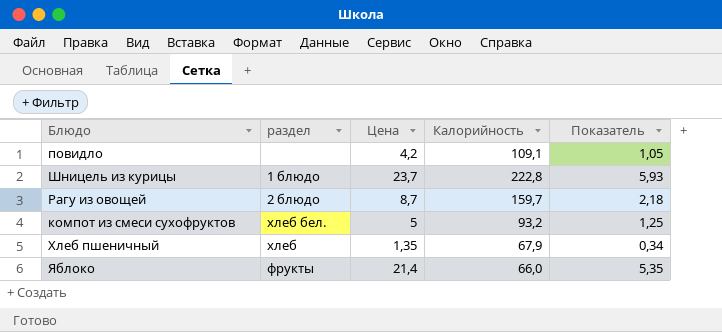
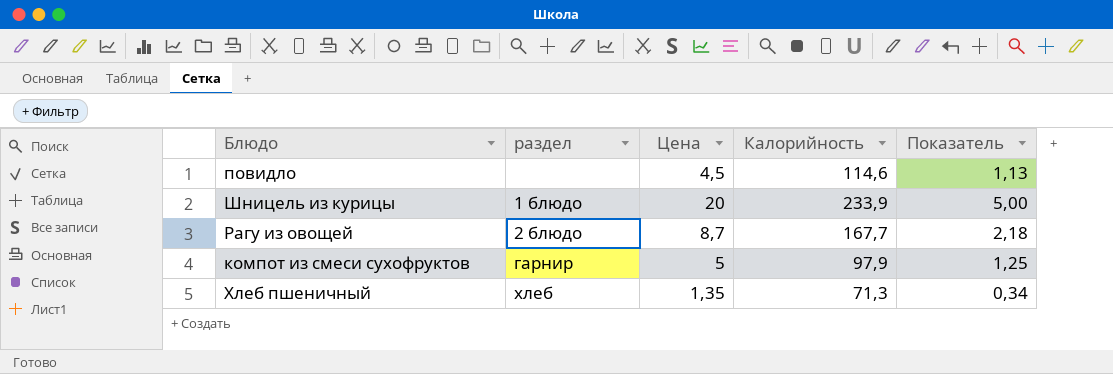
row Яблоко: фрукты | 21,4 | 66,0 | 5,35 -> none
повидло | Цена: 4,2 -> 4,5
повидло | Калорийность: 109,1 -> 114,6
повидло | Показатель: 1,05 -> 1,13
Шницель из курицы | Цена: 23,7 -> 20
Шницель из курицы | Калорийность: 222,8 -> 233,9
Шницель из курицы | Показатель: 5,93 -> 5,00
Рагу из овощей | Калорийность: 159,7 -> 167,7
компот из смеси сухофруктов | раздел: хлеб бел. -> гарнир
компот из смеси сухофруктов | Калорийность: 93,2 -> 97,9
Хлеб пшеничный | Калорийность: 67,9 -> 71,3

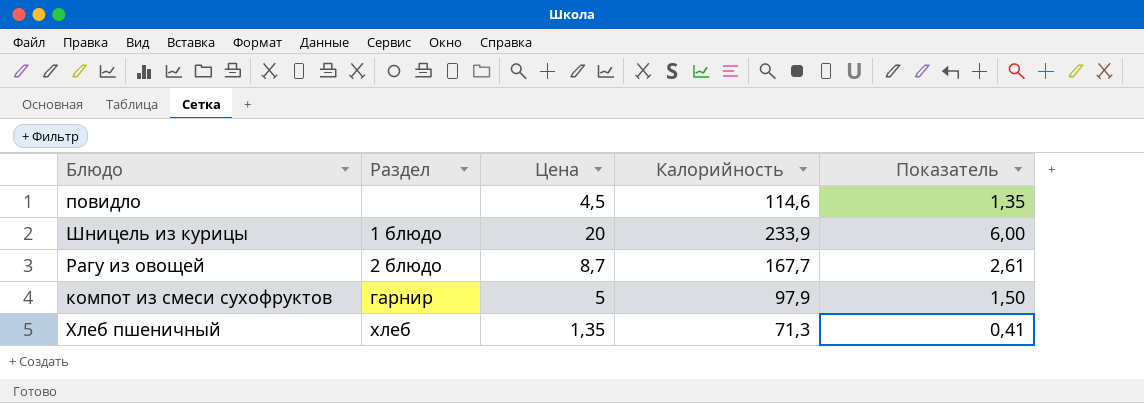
column name: раздел -> Раздел
column Показатель | formula: [Цена] * 0,25 -> [Цена] * 0,3

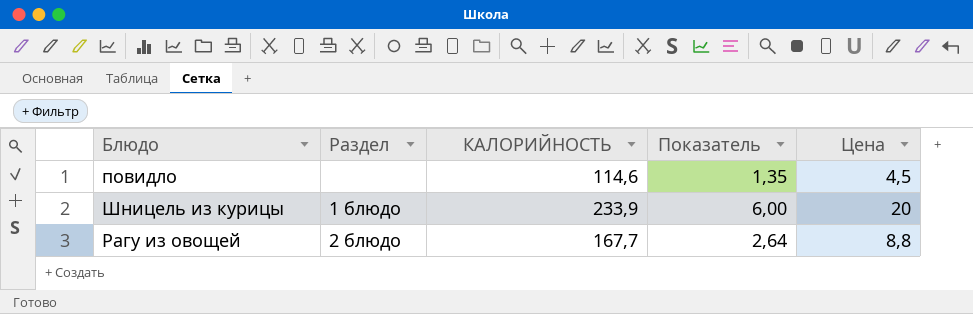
column name: Калорийность -> КАЛОРИЙНОСТЬ
column Цена | position: 3 -> 5
row компот из смеси сухофруктов: гарнир | 5 | 97,9 | 1,50 -> none
row Хлеб пшеничный: хлеб | 1,35 | 71,3 | 0,41 -> none
Рагу из овощей | Показатель: 2,61 -> 2,64
Рагу из овощей | Цена: 8,7 -> 8,8

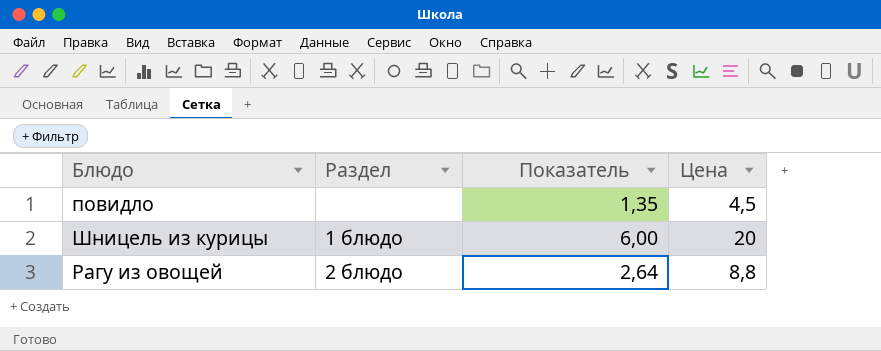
column КАЛОРИЙНОСТЬ | position: 3 -> none

